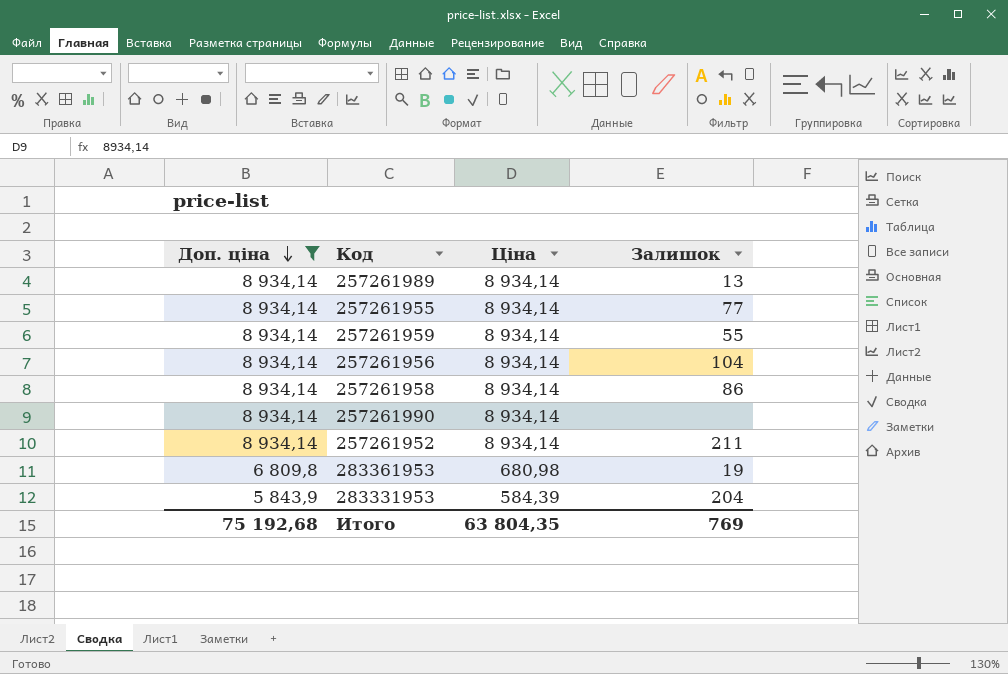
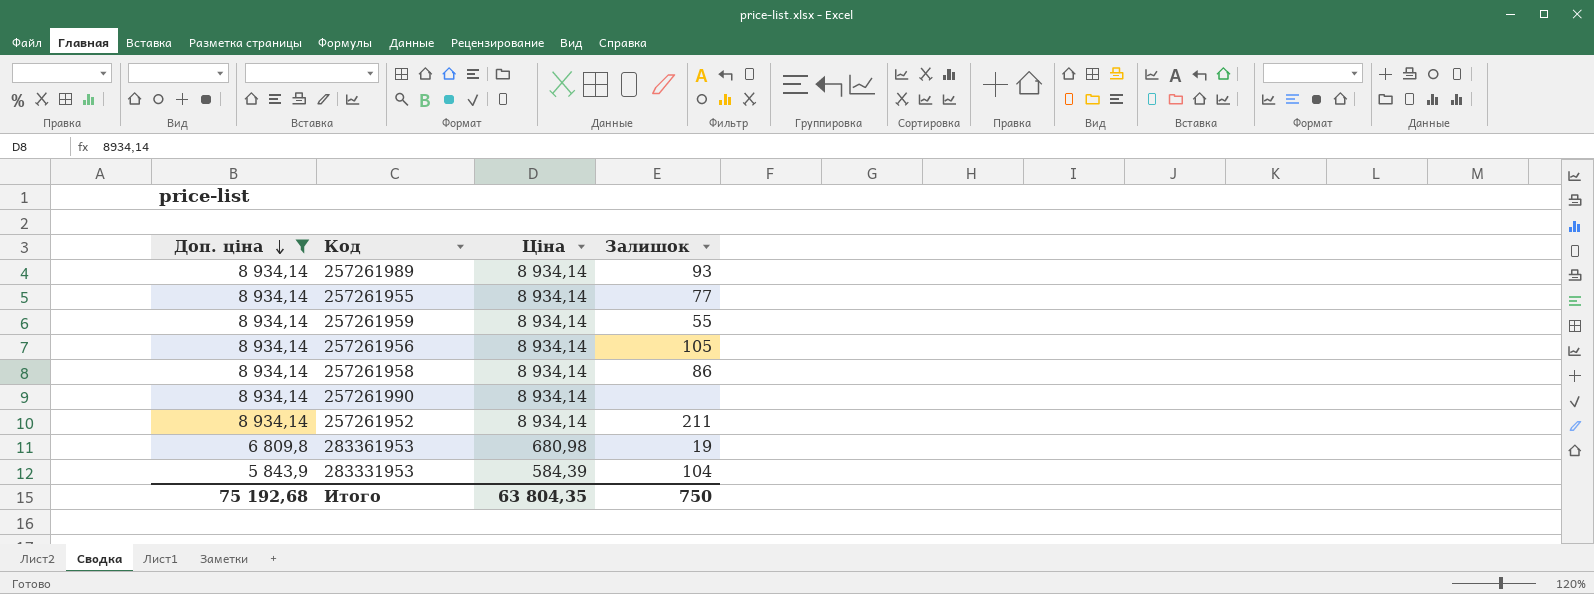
257261989 | Залишок: 13 -> 93
257261956 | Залишок: 104 -> 105
283331953 | Залишок: 204 -> 104
Итого | Залишок: 769 -> 750

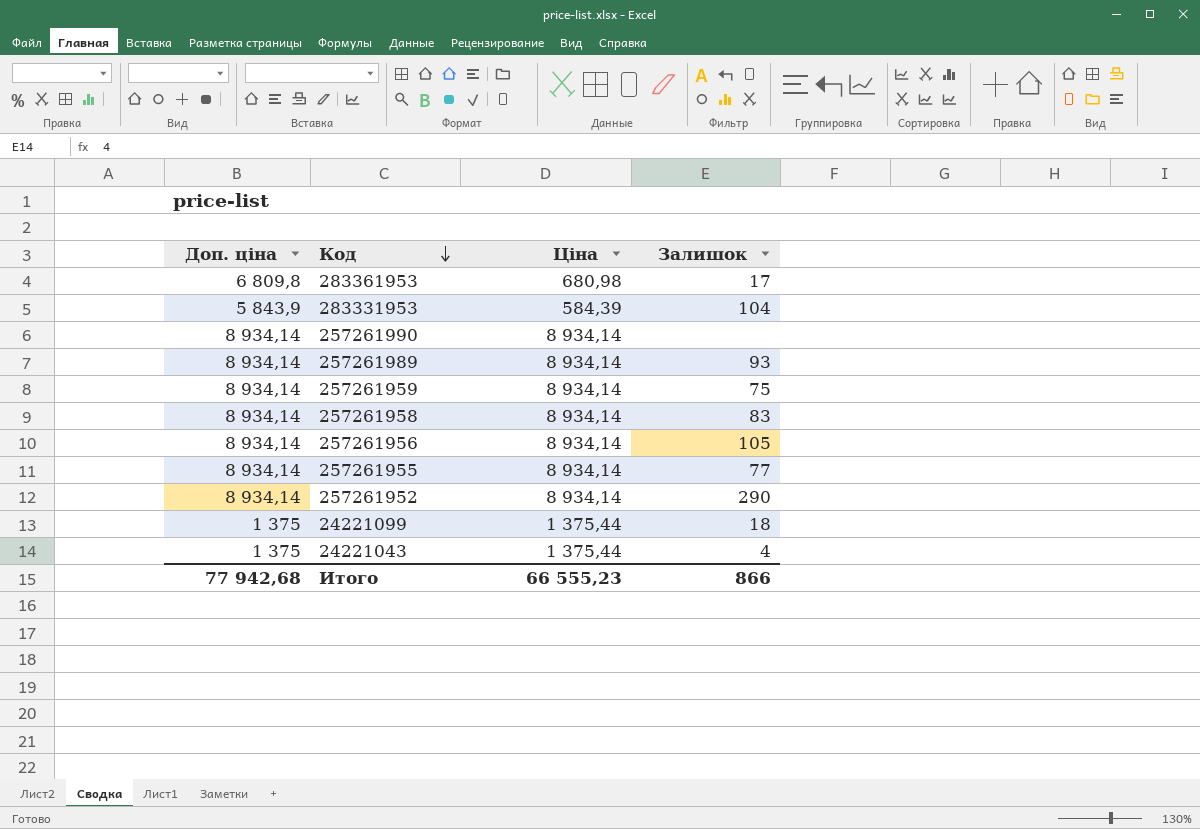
filter: Доп. ціна != 1 375 -> none
row order: Доп. ціна descending -> Код descending
283361953 | Залишок: 19 -> 17
257261959 | Залишок: 55 -> 75
257261958 | Залишок: 86 -> 83
257261952 | Залишок: 211 -> 290
Итого | Доп. ціна: 75 192,68 -> 77 942,68
Итого | Ціна: 63 804,35 -> 66 555,23
Итого | Залишок: 750 -> 866

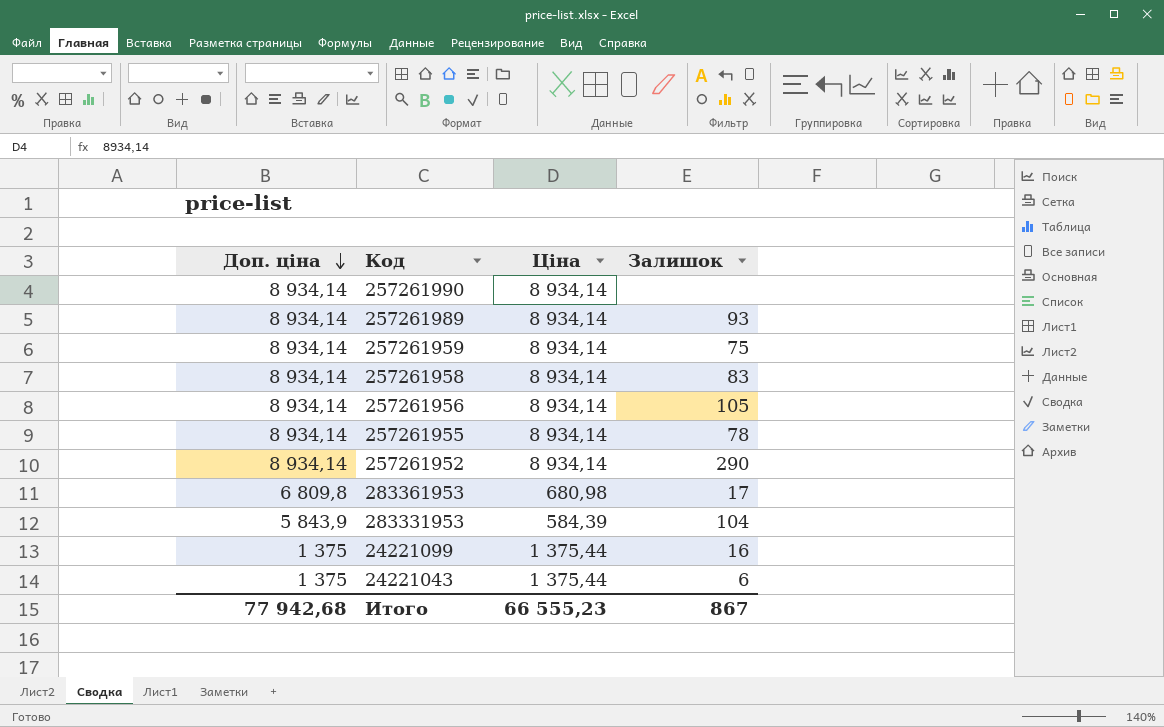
row order: Код descending -> Доп. ціна descending
257261955 | Залишок: 77 -> 78
24221099 | Залишок: 18 -> 16
24221043 | Залишок: 4 -> 6
Итого | Залишок: 866 -> 867

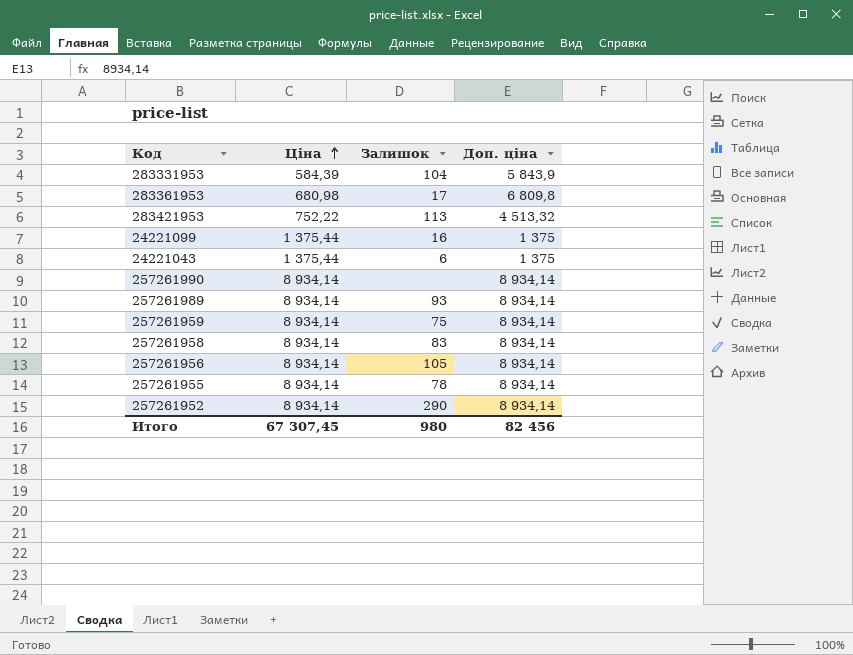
row order: Доп. ціна descending -> Ціна ascending
column Доп. ціна | position: 1 -> 4
row 283421953: none -> 752,22 | 113 | 4 513,32
Итого | Ціна: 66 555,23 -> 67 307,45
Итого | Залишок: 867 -> 980
Итого | Доп. ціна: 77 942,68 -> 82 456

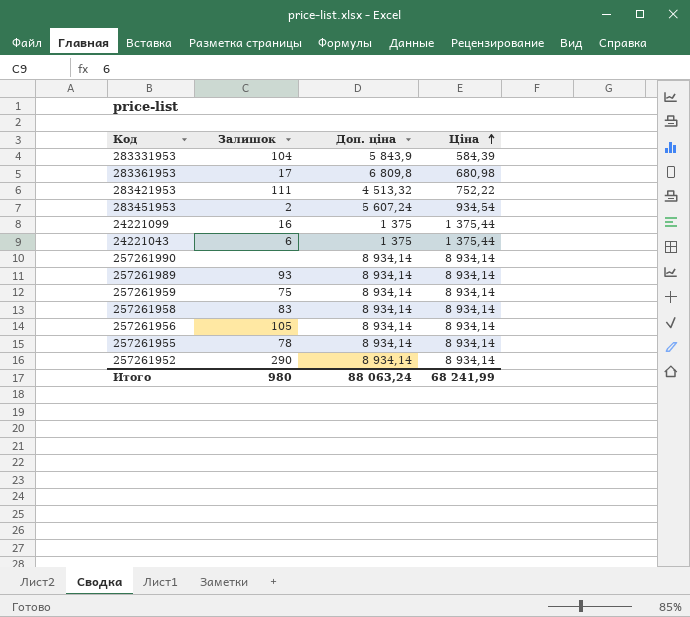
column Ціна | position: 2 -> 4
283421953 | Залишок: 113 -> 111
row 283451953: none -> 2 | 5 607,24 | 934,54
Итого | Доп. ціна: 82 456 -> 88 063,24
Итого | Ціна: 67 307,45 -> 68 241,99

